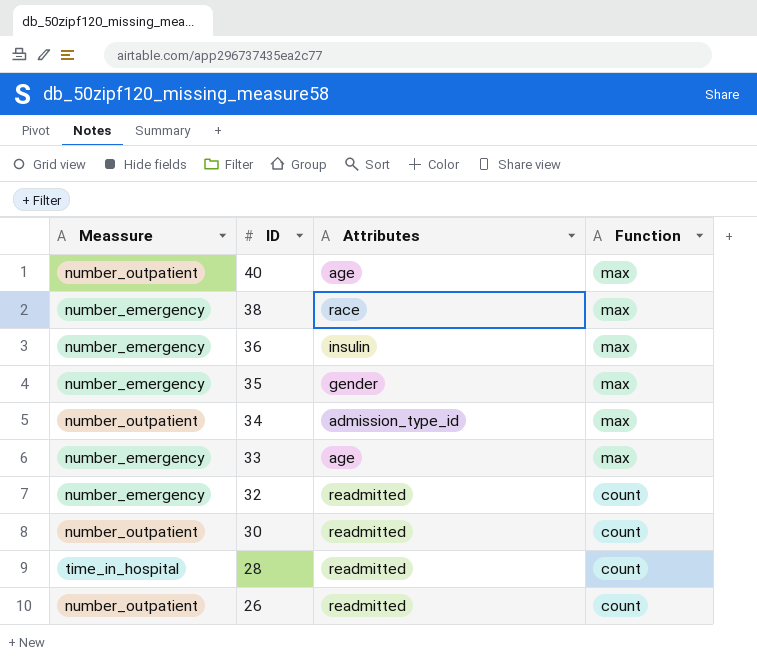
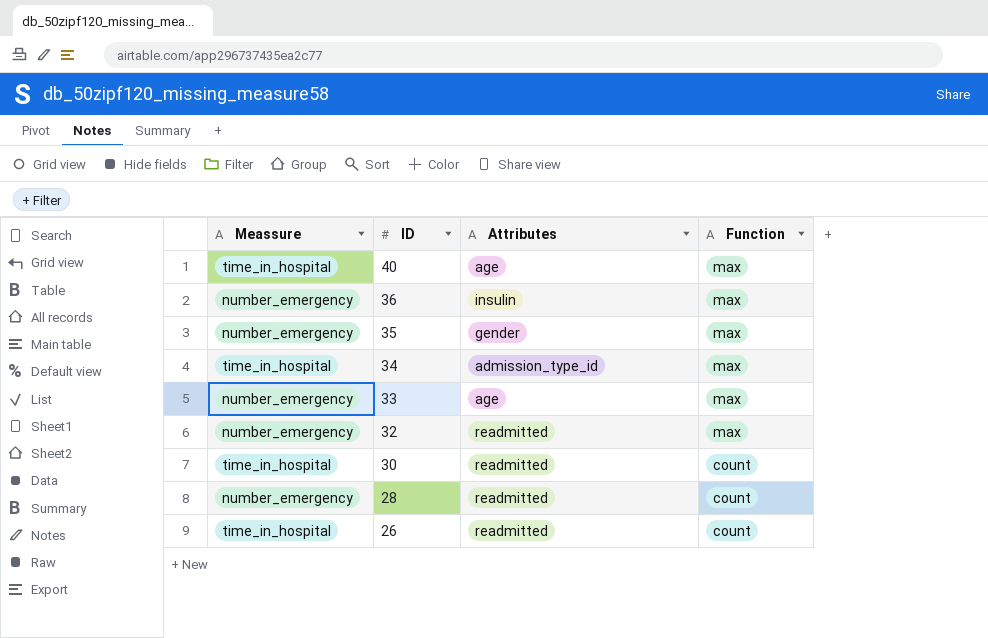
row 38: number_emergency | race | max -> none
40 | Meassure: number_outpatient -> time_in_hospital
34 | Meassure: number_outpatient -> time_in_hospital
32 | Function: count -> max
30 | Meassure: number_outpatient -> time_in_hospital
28 | Meassure: time_in_hospital -> number_emergency
26 | Meassure: number_outpatient -> time_in_hospital

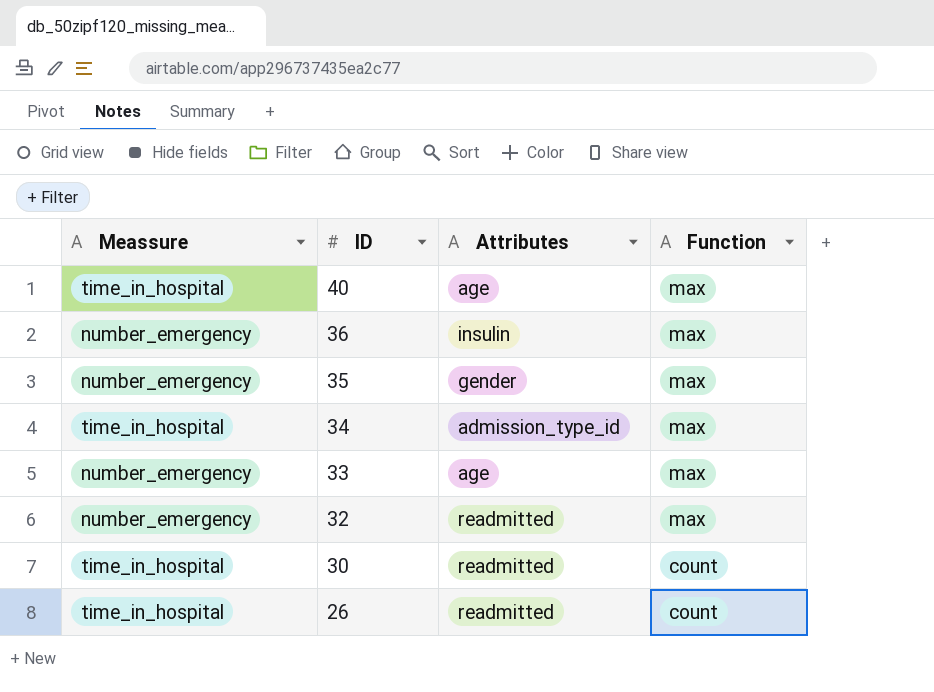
row 28: number_emergency | readmitted | count -> none

